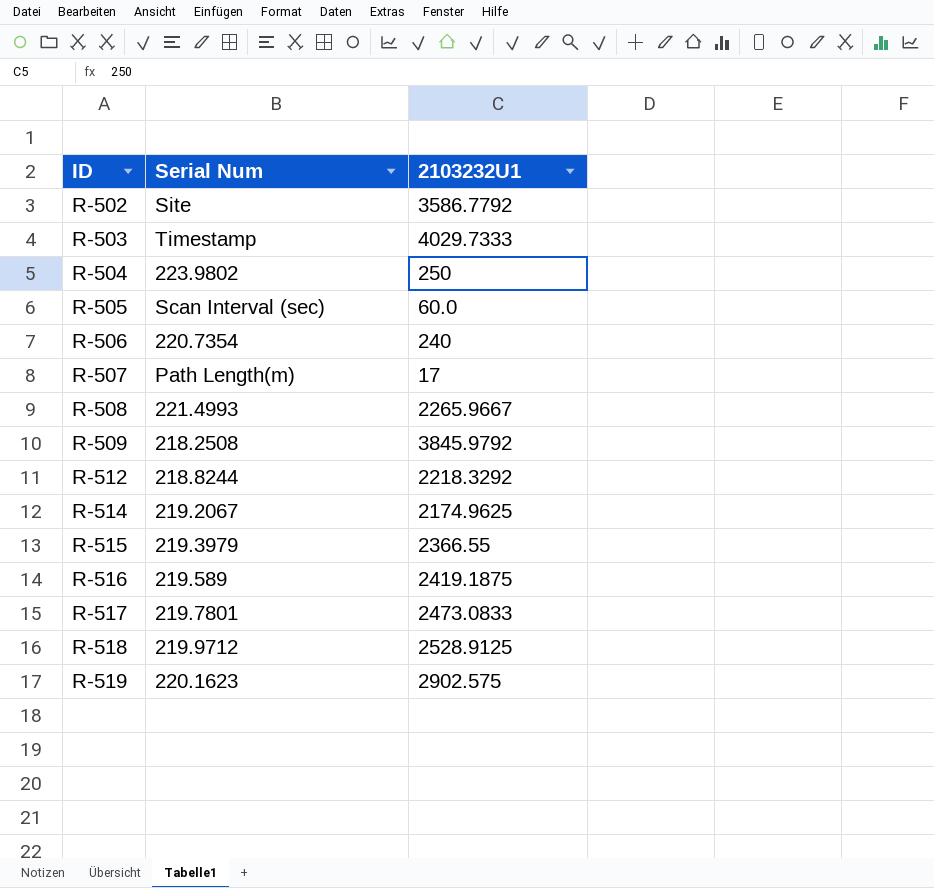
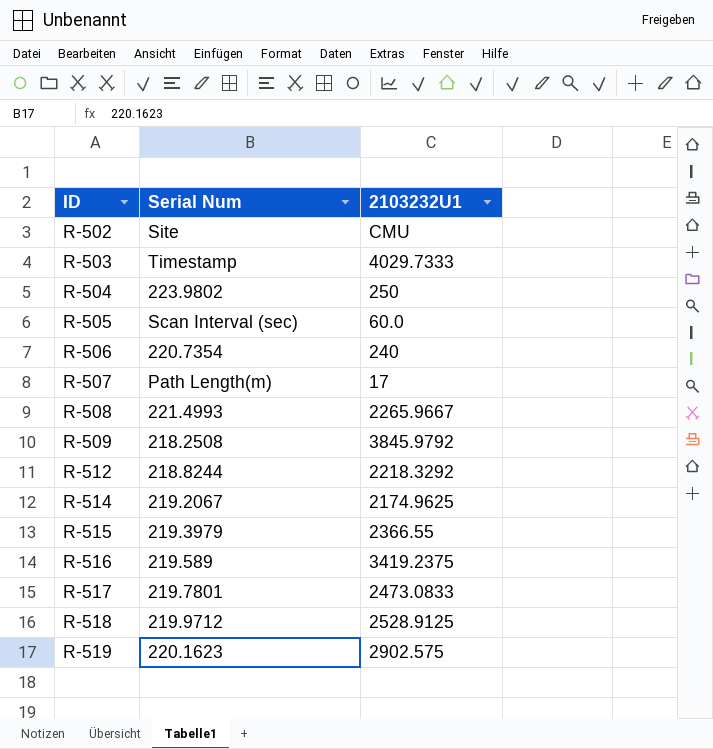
R-502 | 2103232U1: 3586.7792 -> CMU
R-516 | 2103232U1: 2419.1875 -> 3419.2375

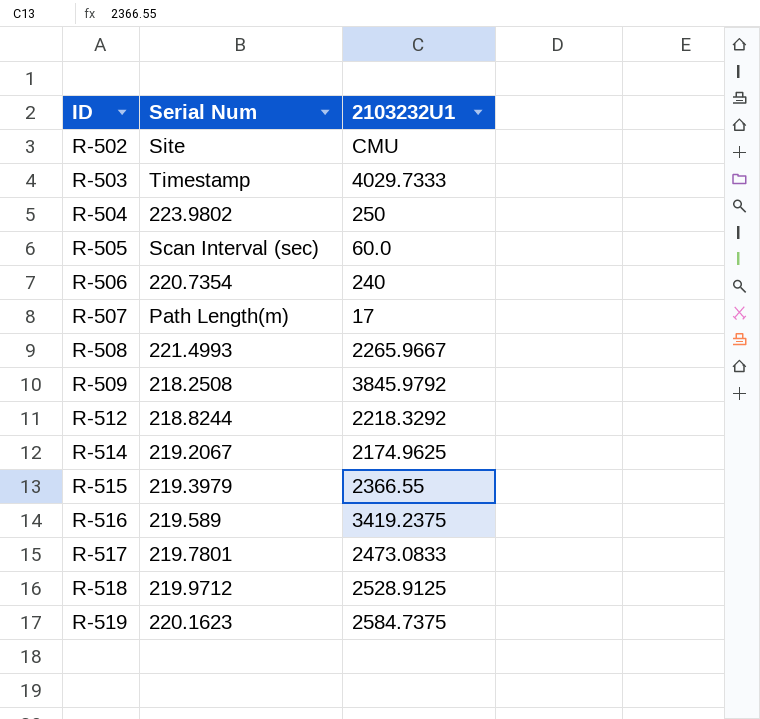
R-519 | 2103232U1: 2902.575 -> 2584.7375

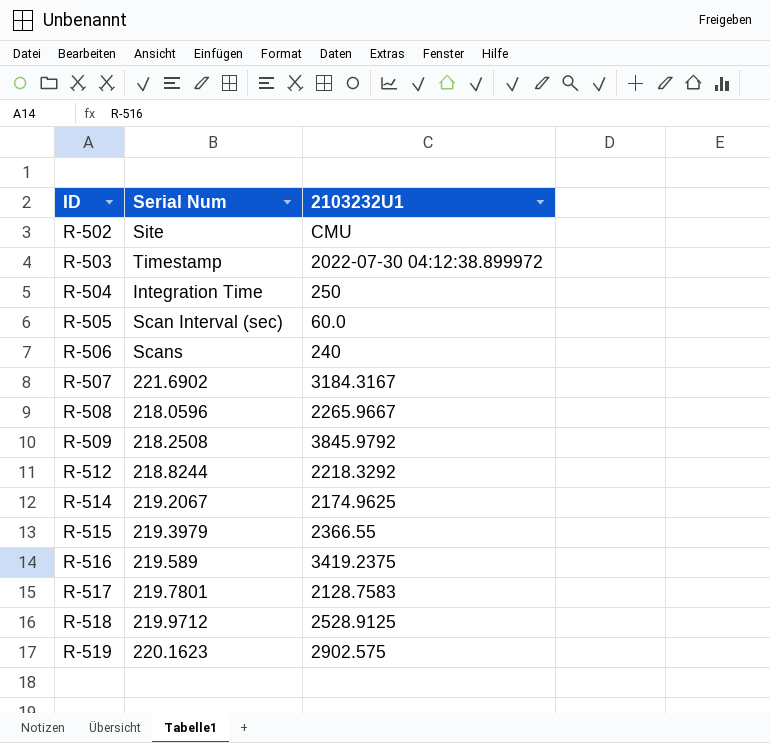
R-503 | 2103232U1: 4029.7333 -> 2022-07-30 04:12:38.899972
R-504 | Serial Num: 223.9802 -> Integration Time
R-506 | Serial Num: 220.7354 -> Scans
R-507 | Serial Num: Path Length(m) -> 221.6902
R-507 | 2103232U1: 17 -> 3184.3167
R-508 | Serial Num: 221.4993 -> 218.0596
R-517 | 2103232U1: 2473.0833 -> 2128.7583
R-519 | 2103232U1: 2584.7375 -> 2902.575

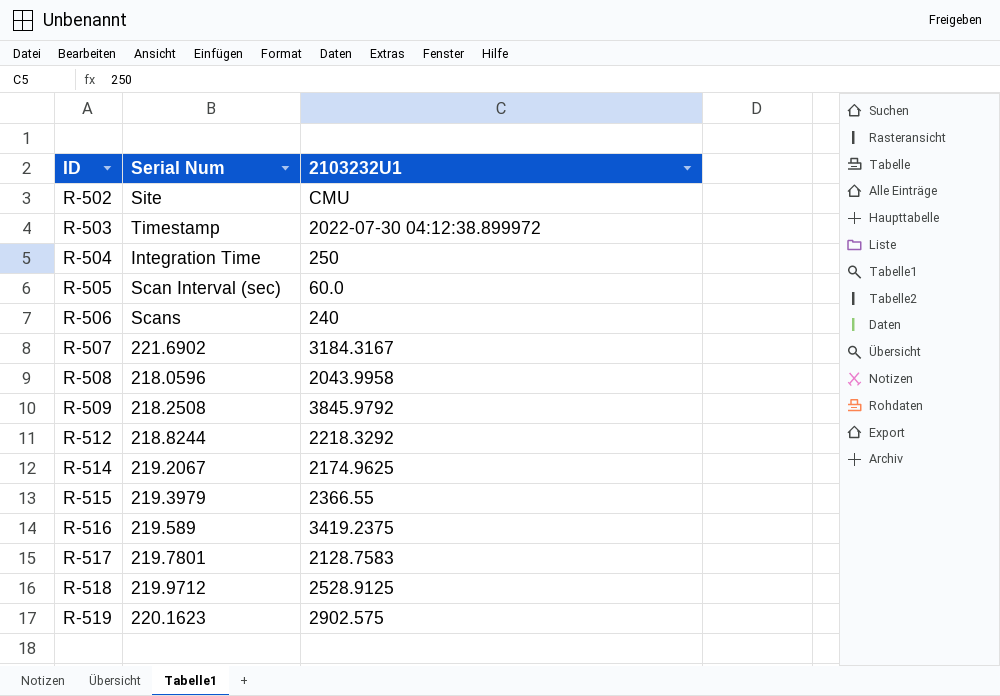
R-508 | 2103232U1: 2265.9667 -> 2043.9958

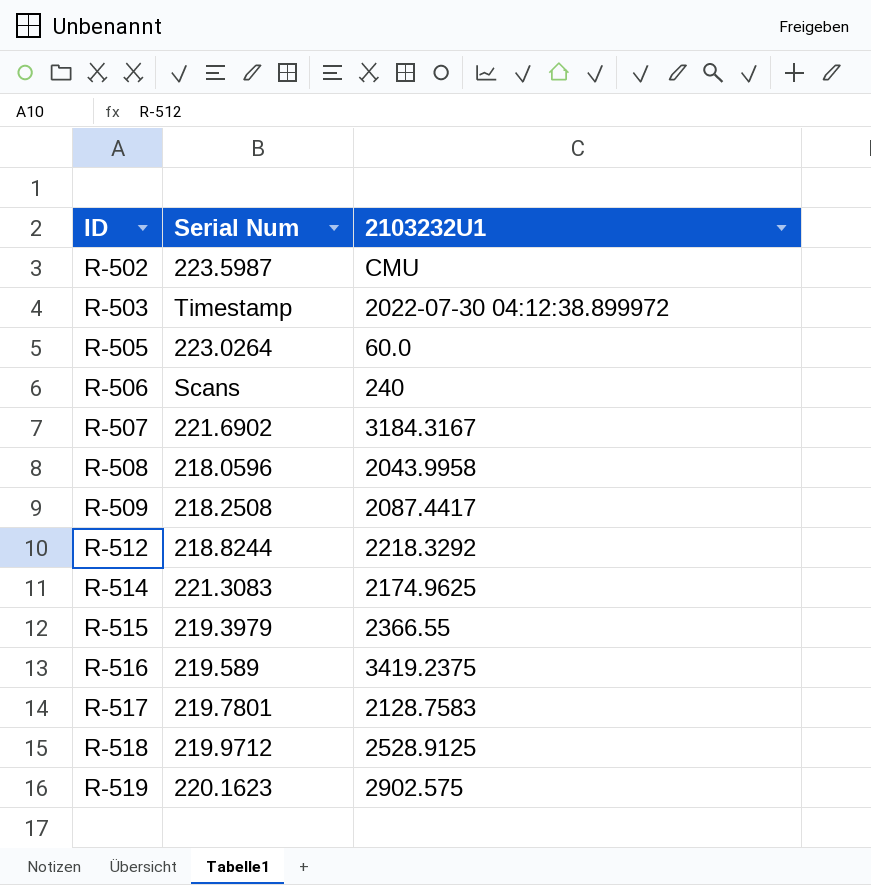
row R-504: Integration Time | 250 -> none
R-502 | Serial Num: Site -> 223.5987
R-505 | Serial Num: Scan Interval (sec) -> 223.0264
R-509 | 2103232U1: 3845.9792 -> 2087.4417
R-514 | Serial Num: 219.2067 -> 221.3083

